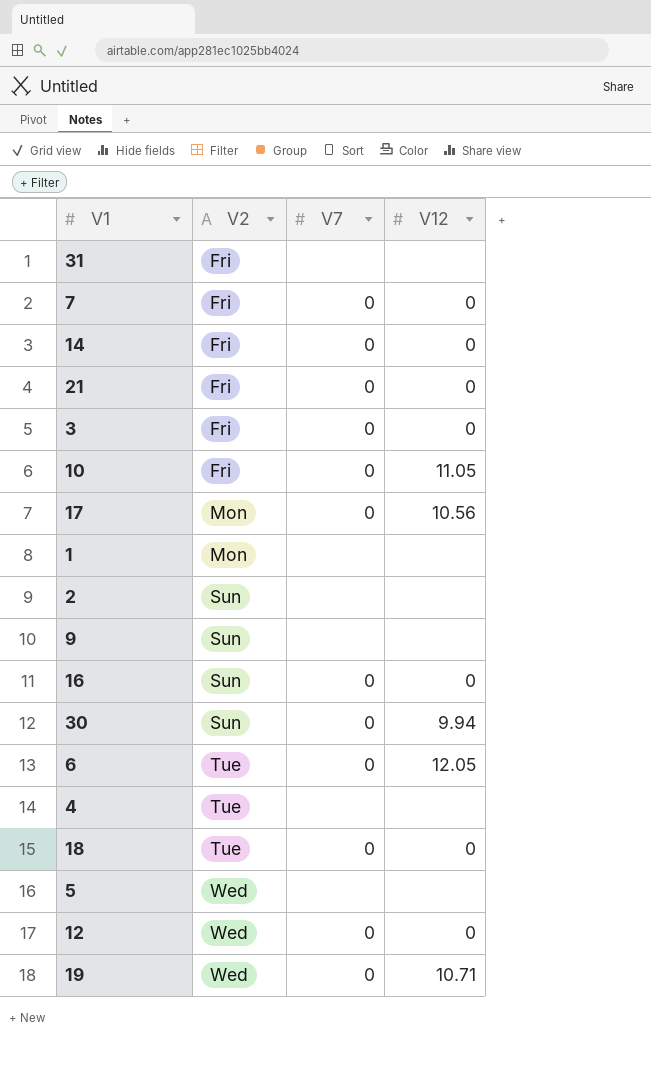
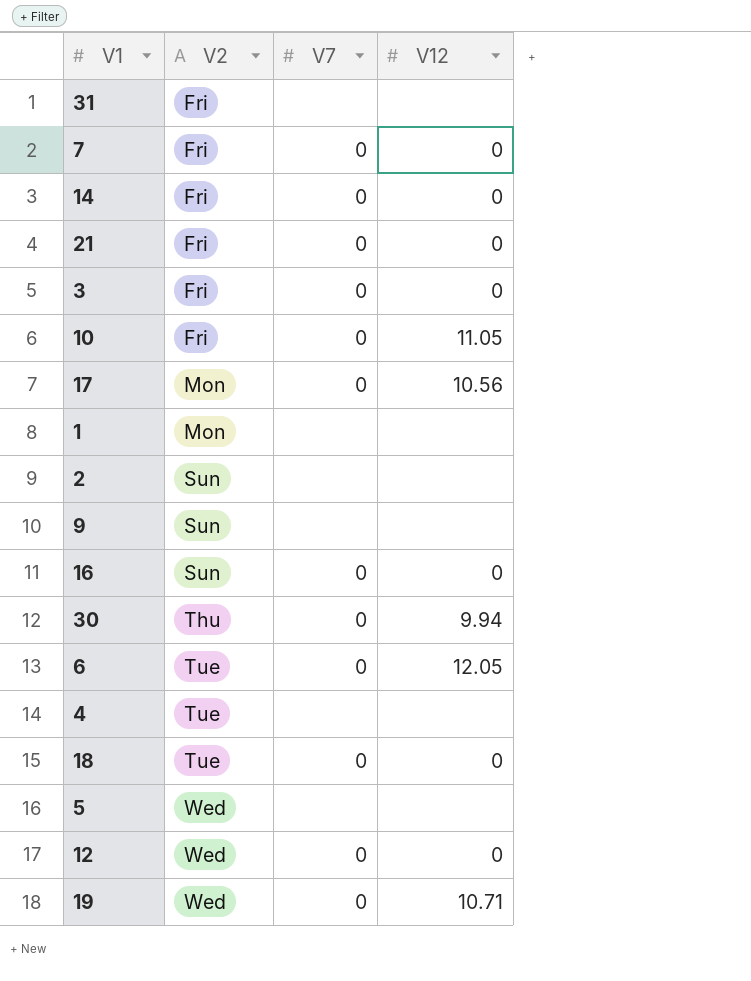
30 | V2: Sun -> Thu

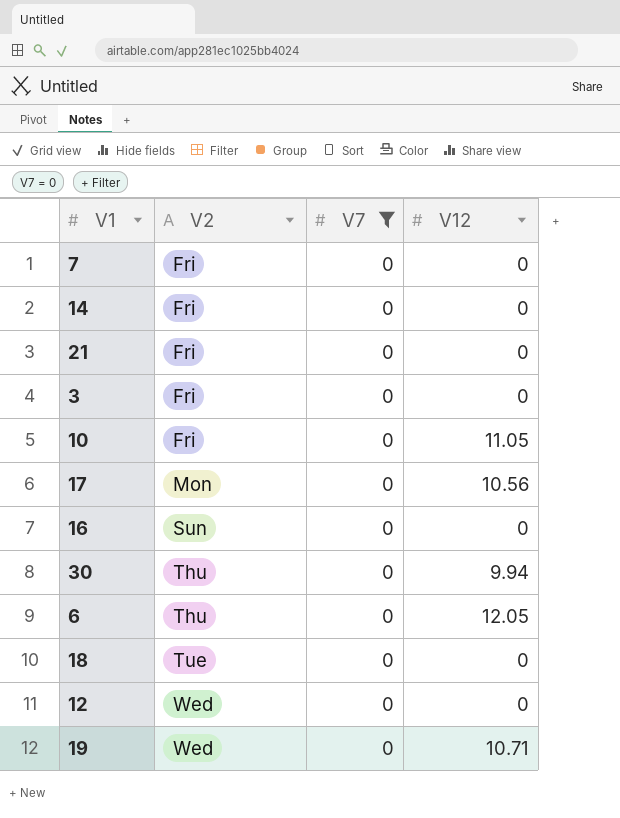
filter: none -> V7 = 0
6 | V2: Tue -> Thu

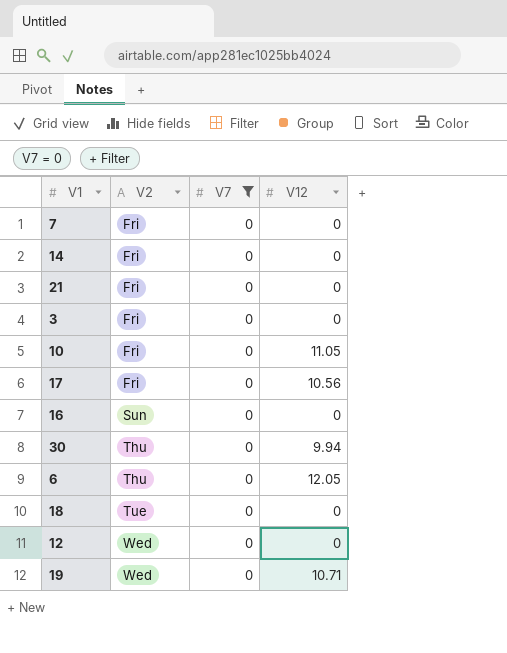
17 | V2: Mon -> Fri

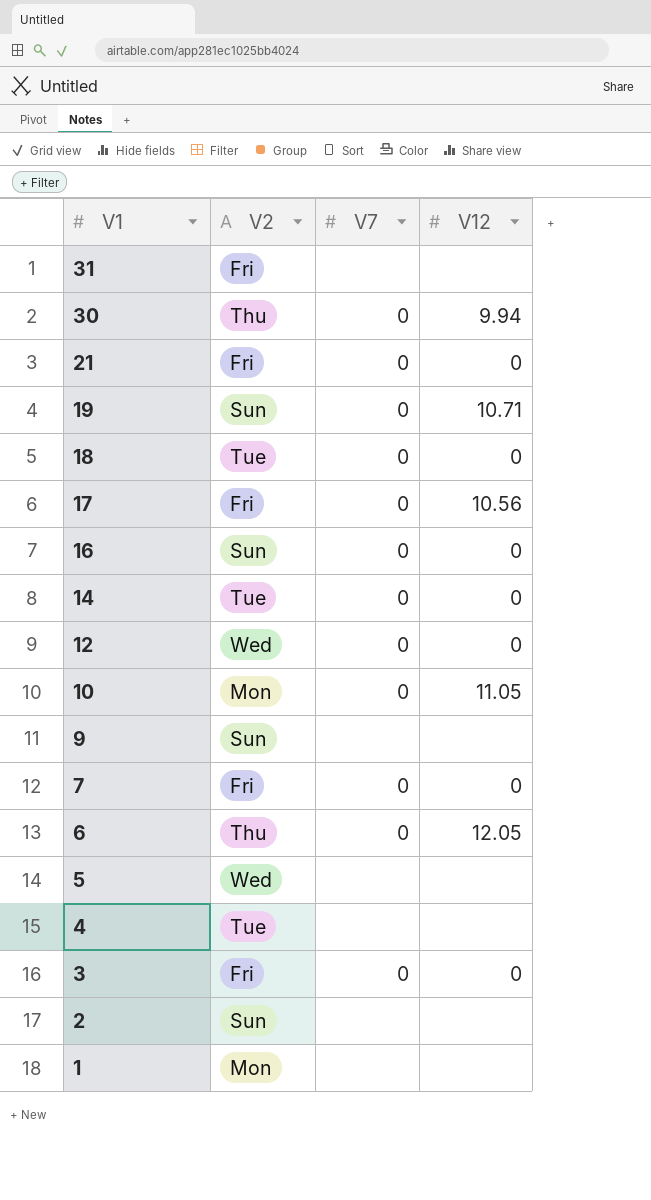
filter: V7 = 0 -> none
row order: V2 ascending -> V1 descending
19 | V2: Wed -> Sun
14 | V2: Fri -> Tue
10 | V2: Fri -> Mon

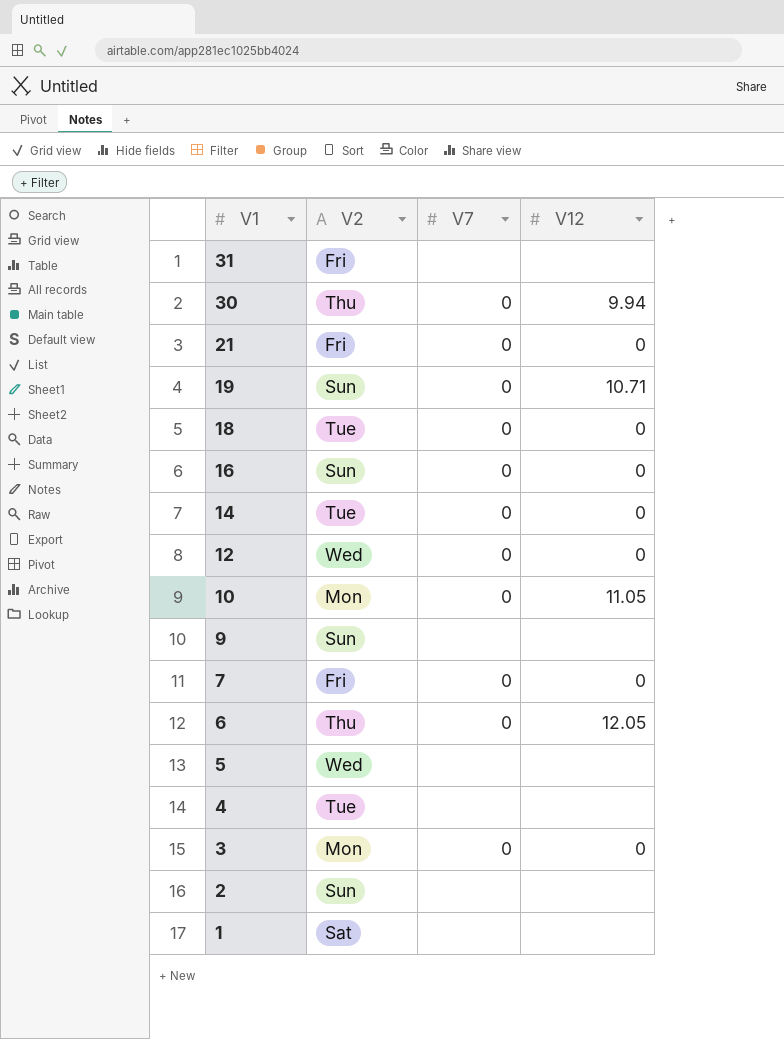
row 17: Fri | 0 | 10.56 -> none
3 | V2: Fri -> Mon
1 | V2: Mon -> Sat

